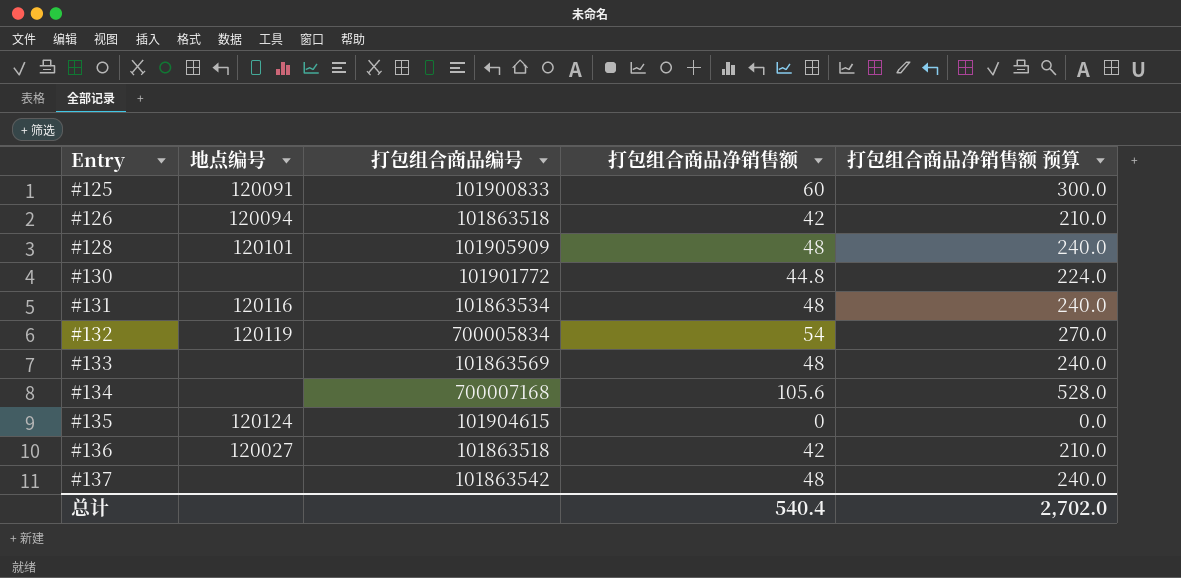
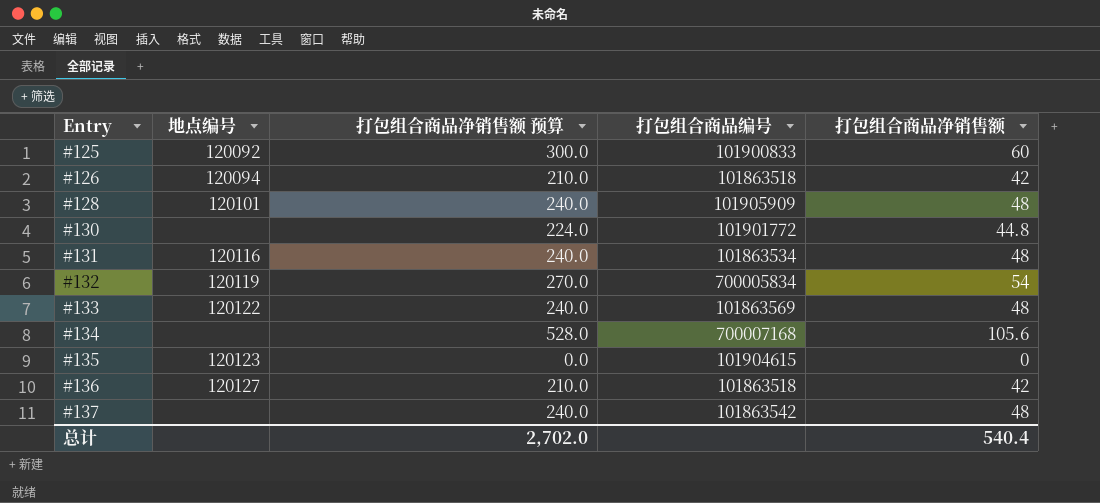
column 打包组合商品净销售额 预算 | position: 5 -> 3
#125 | 地点编号: 120091 -> 120092
#133 | 地点编号: none -> 120122
#135 | 地点编号: 120124 -> 120123
#136 | 地点编号: 120027 -> 120127

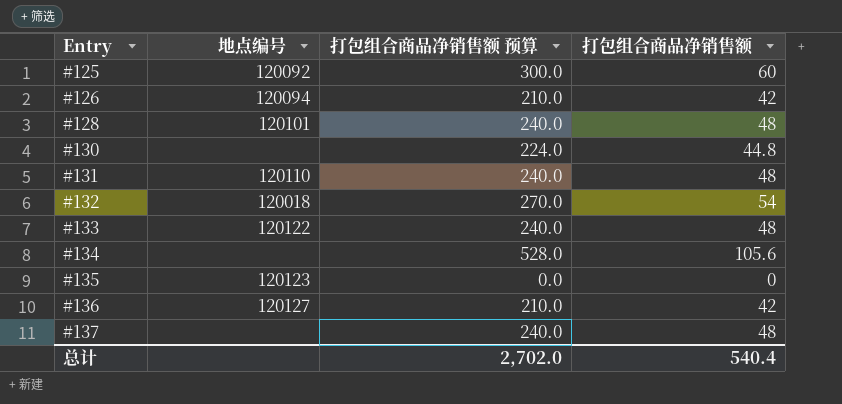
column 打包组合商品编号 | position: 4 -> none
#131 | 地点编号: 120116 -> 120110
#132 | 地点编号: 120119 -> 120018

